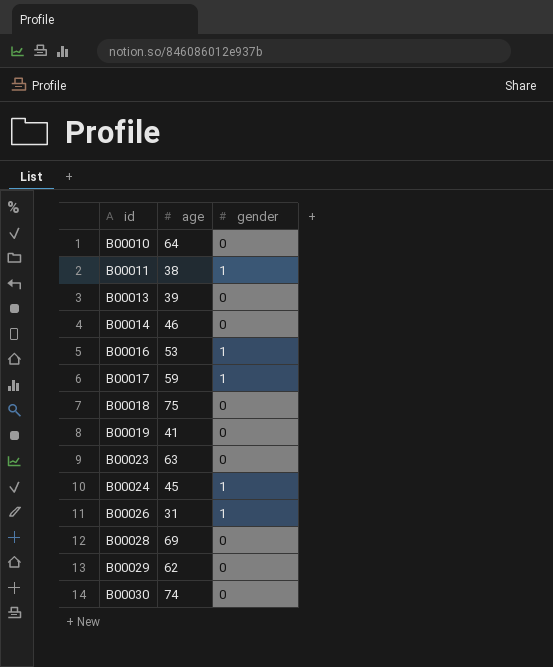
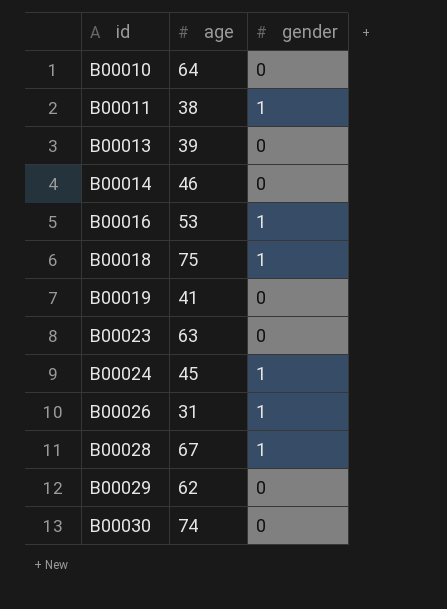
row B00017: 59 | 1 -> none
B00018 | gender: 0 -> 1
B00028 | age: 69 -> 67
B00028 | gender: 0 -> 1

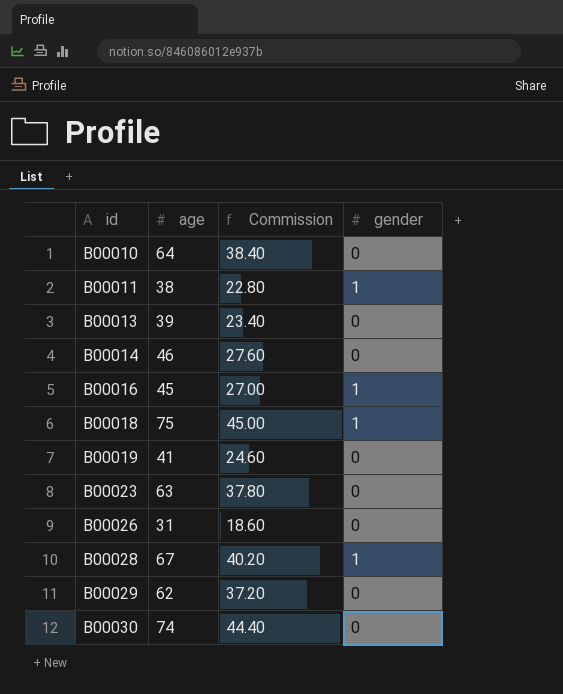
column Commission | formula: none -> [age] * 0.6
row B00024: 45 | 1 -> none
B00016 | age: 53 -> 45
B00026 | gender: 1 -> 0

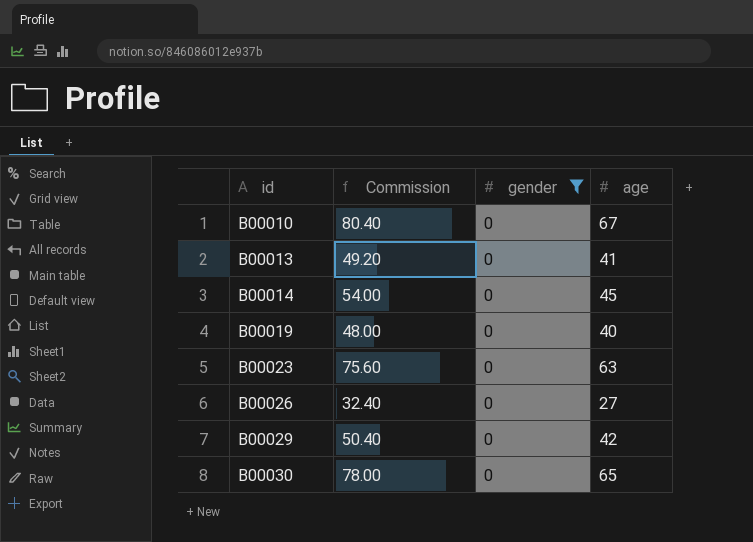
filter: none -> gender = 0
column Commission | formula: [age] * 0.6 -> [age] * 1.2
column age | position: 2 -> 4
B00010 | age: 64 -> 67
B00013 | age: 39 -> 41
B00014 | age: 46 -> 45
B00019 | age: 41 -> 40
B00026 | age: 31 -> 27
B00029 | age: 62 -> 42
B00030 | age: 74 -> 65

